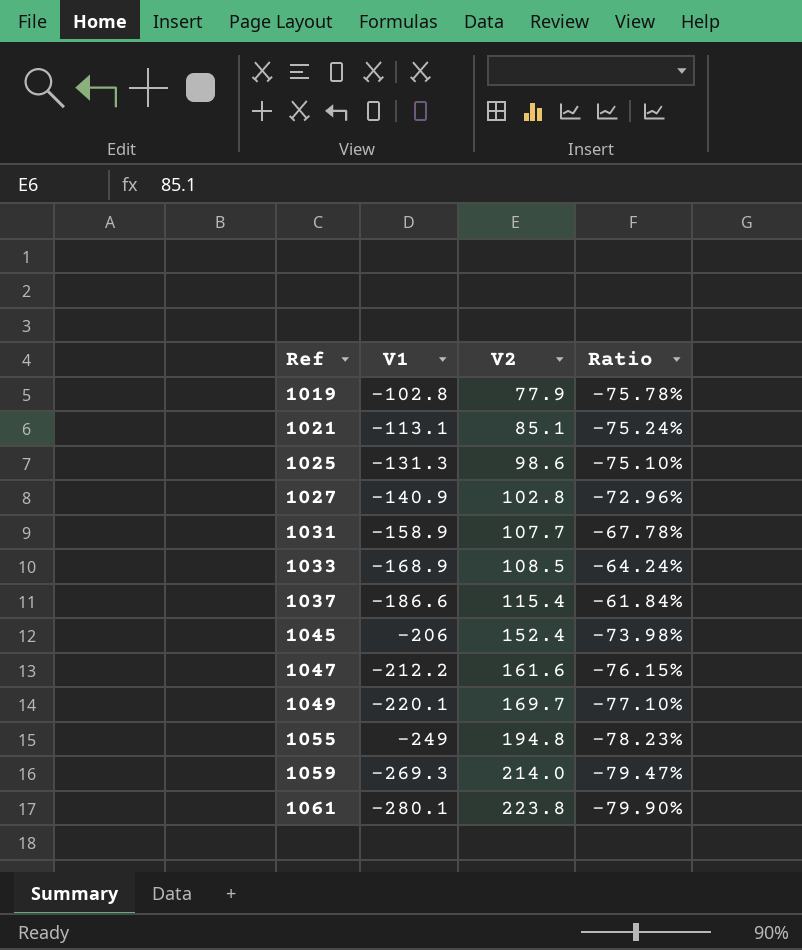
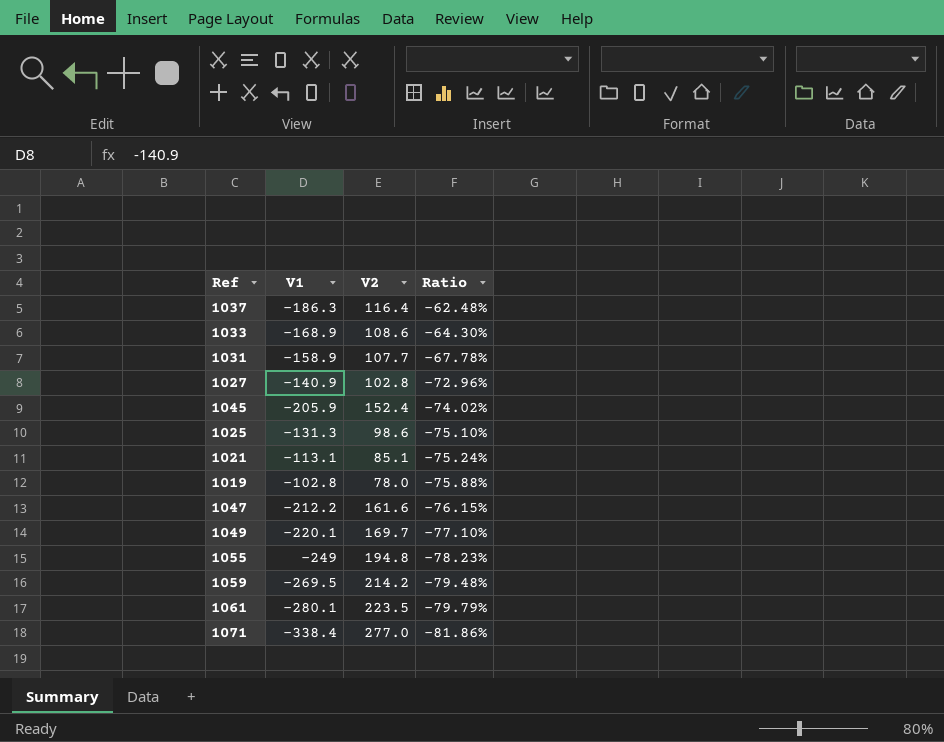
row order: Ref ascending -> Ratio descending
1037 | V1: -186.6 -> -186.3
1037 | V2: 115.4 -> 116.4
1037 | Ratio: -61.84% -> -62.48%
1033 | V2: 108.5 -> 108.6
1033 | Ratio: -64.24% -> -64.30%
1045 | V1: -206 -> -205.9
1045 | Ratio: -73.98% -> -74.02%
1019 | V2: 77.9 -> 78.0
1019 | Ratio: -75.78% -> -75.88%
1059 | V1: -269.3 -> -269.5
1059 | V2: 214.0 -> 214.2
1059 | Ratio: -79.47% -> -79.48%
1061 | V2: 223.8 -> 223.5
1061 | Ratio: -79.90% -> -79.79%
row 1071: none -> -338.4 | 277.0 | -81.86%

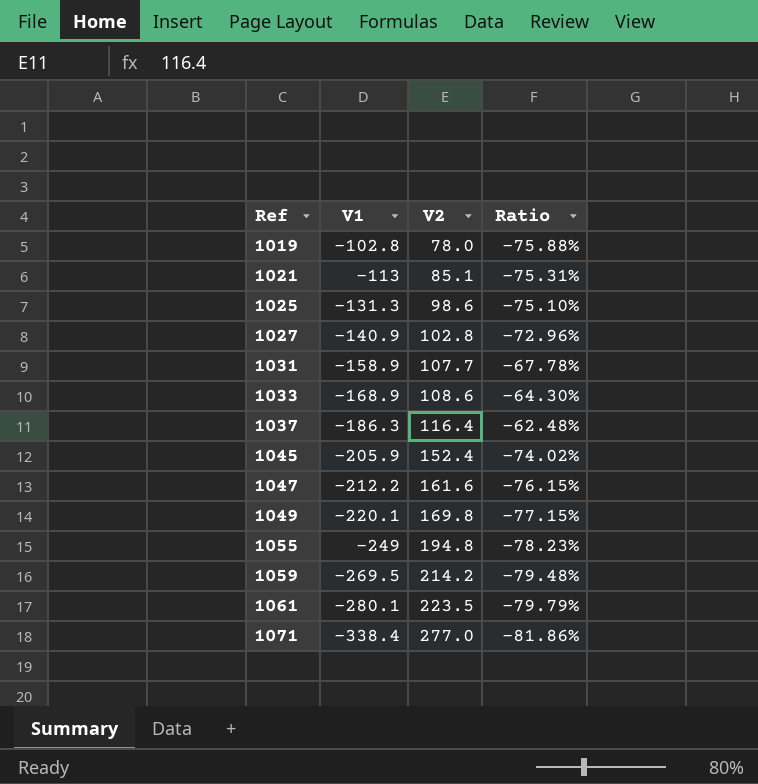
row order: Ratio descending -> Ref ascending
1021 | V1: -113.1 -> -113
1021 | Ratio: -75.24% -> -75.31%
1049 | V2: 169.7 -> 169.8
1049 | Ratio: -77.10% -> -77.15%

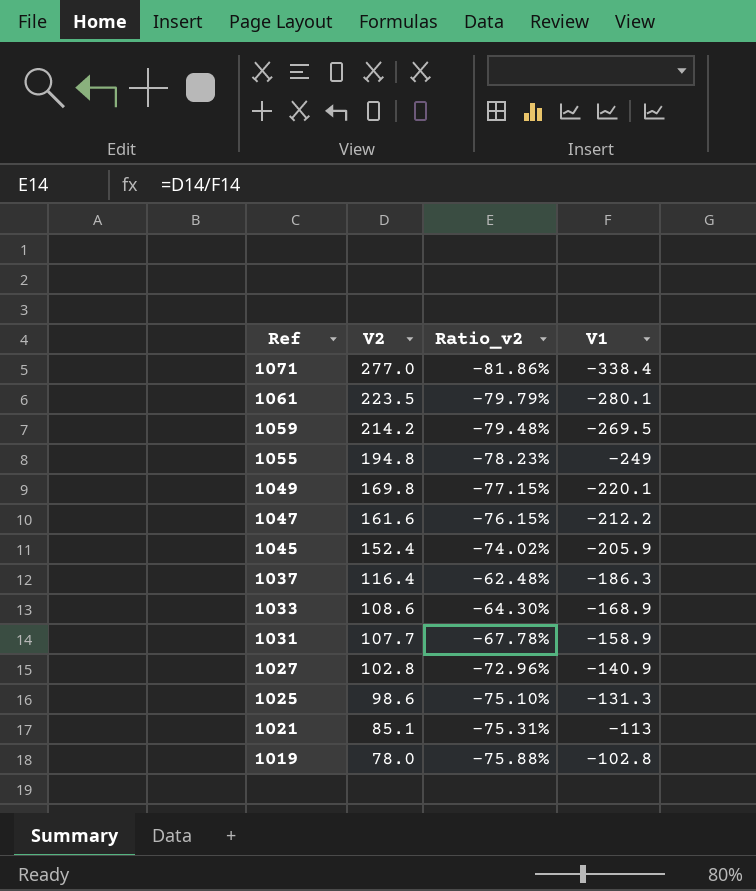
row order: Ref ascending -> Ref descending
column name: Ratio -> Ratio_v2
column V1 | position: 2 -> 4

